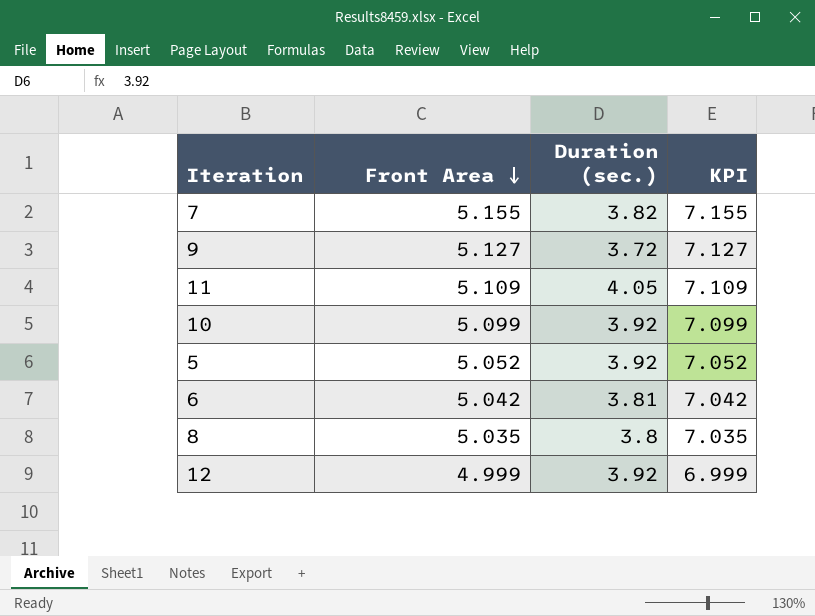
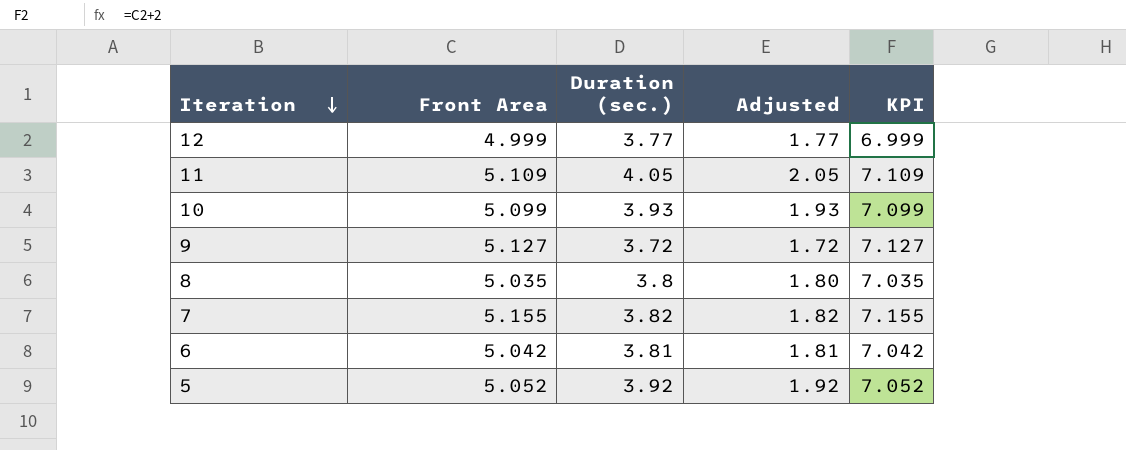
row order: Front Area descending -> Iteration descending
column Adjusted | formula: none -> [Duration (sec.)] - 2
12 | Duration (sec.): 3.92 -> 3.77
10 | Duration (sec.): 3.92 -> 3.93

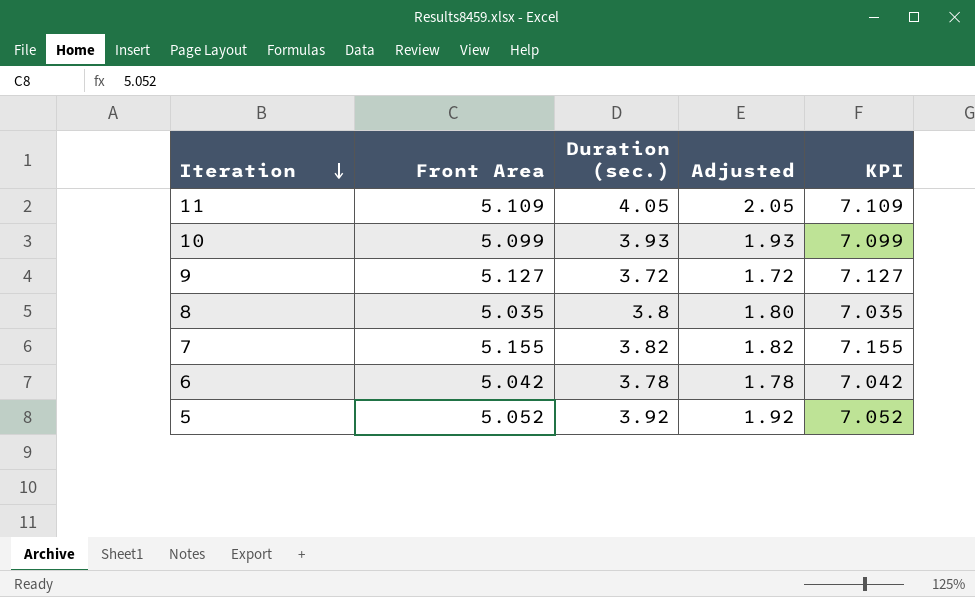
row 12: 4.999 | 3.77 | 1.77 | 6.999 -> none
6 | Duration (sec.): 3.81 -> 3.78
6 | Adjusted: 1.81 -> 1.78

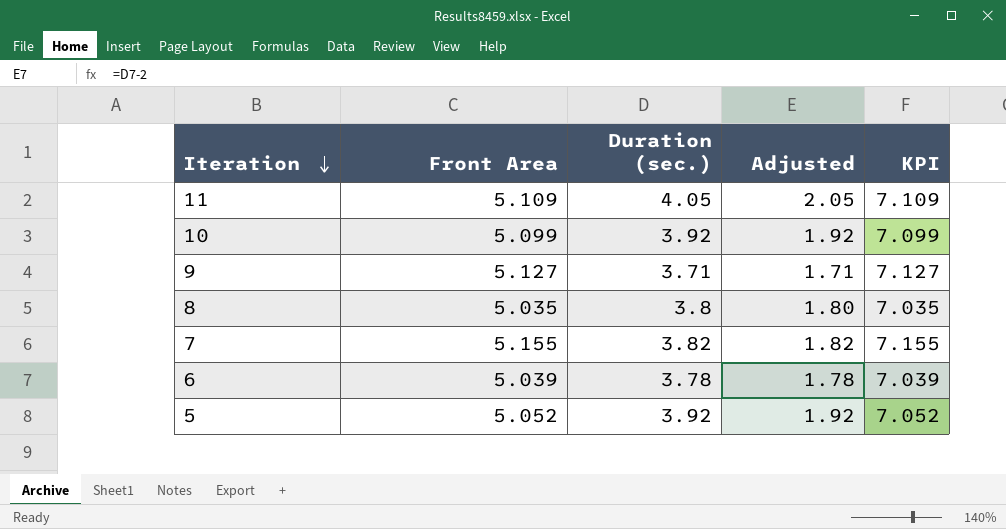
10 | Duration (sec.): 3.93 -> 3.92
10 | Adjusted: 1.93 -> 1.92
9 | Duration (sec.): 3.72 -> 3.71
9 | Adjusted: 1.72 -> 1.71
6 | Front Area: 5.042 -> 5.039
6 | KPI: 7.042 -> 7.039

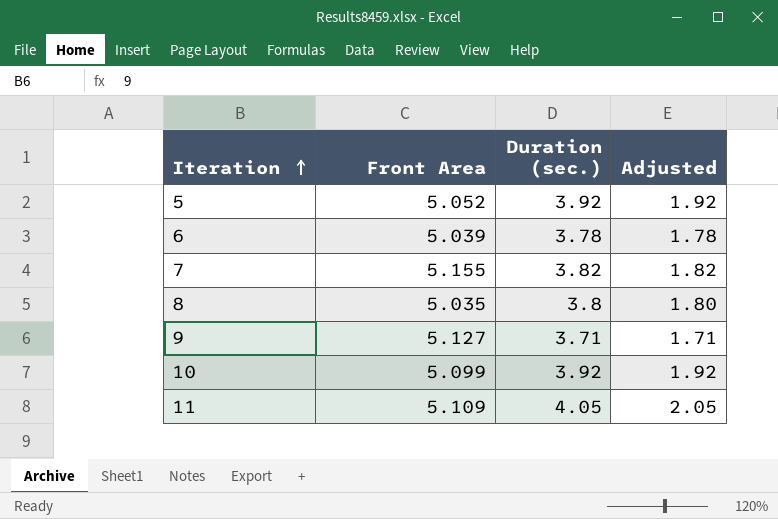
row order: Iteration descending -> Iteration ascending
column KPI | formula: [Front Area] + 2 -> none

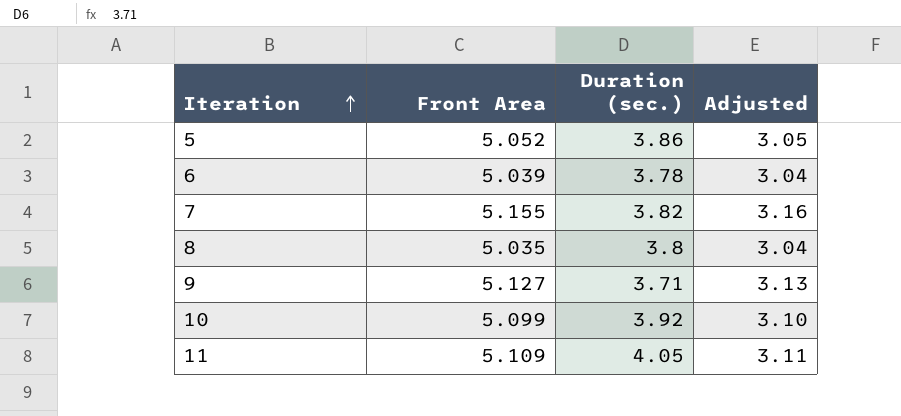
column Adjusted | formula: [Duration (sec.)] - 2 -> [Front Area] - 2
5 | Duration (sec.): 3.92 -> 3.86

